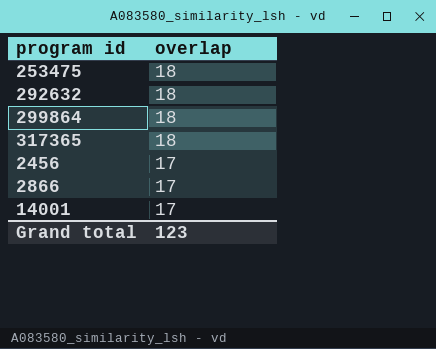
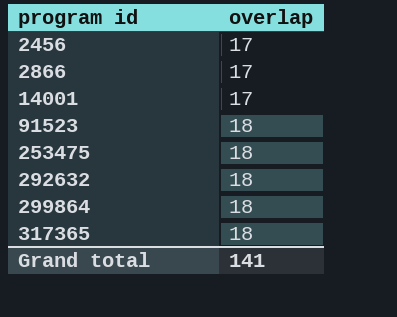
row order: overlap descending -> program id ascending
row 91523: none -> 18
Grand total | overlap: 123 -> 141

